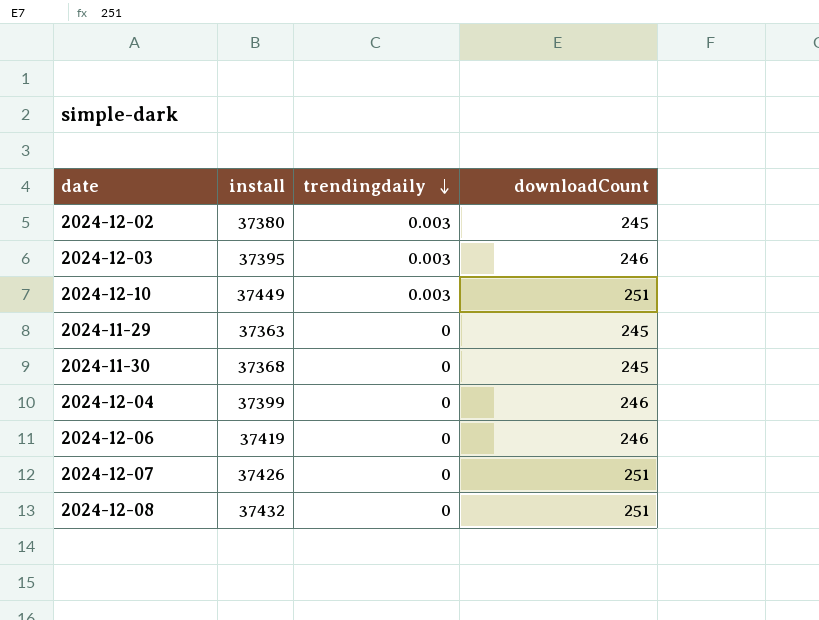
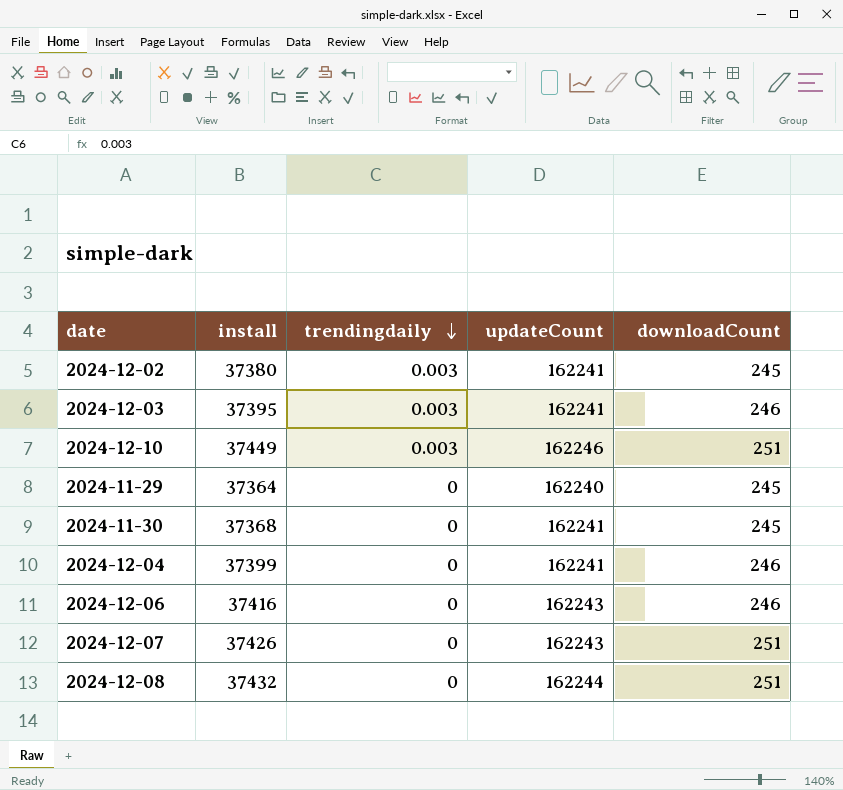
column updateCount | position: none -> 4
2024-11-29 | install: 37363 -> 37364
2024-12-06 | install: 37419 -> 37416

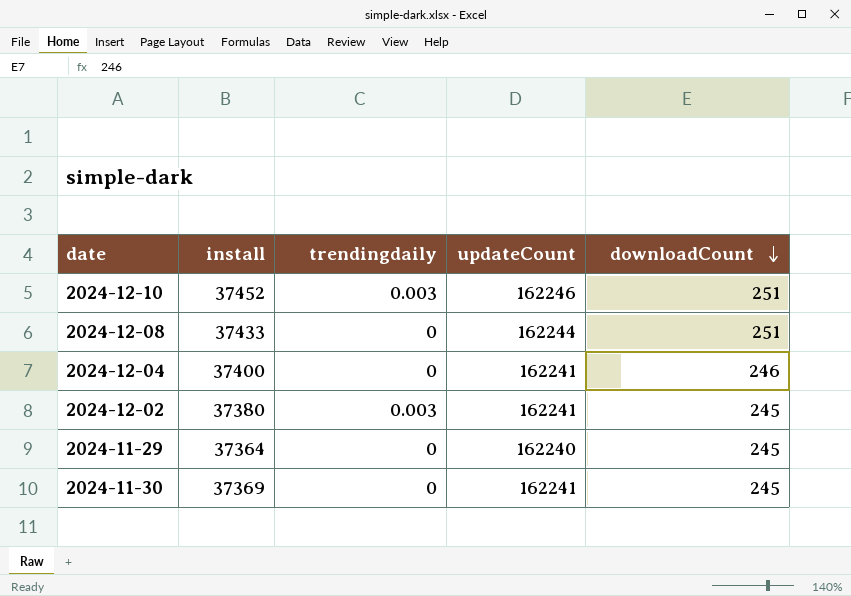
row order: trendingdaily descending -> downloadCount descending
row 2024-12-03: 37395 | 0.003 | 162241 | 246 -> none
row 2024-12-06: 37416 | 0 | 162243 | 246 -> none
row 2024-12-07: 37426 | 0 | 162243 | 251 -> none
2024-12-10 | install: 37449 -> 37452
2024-12-08 | install: 37432 -> 37433
2024-12-04 | install: 37399 -> 37400
2024-11-30 | install: 37368 -> 37369

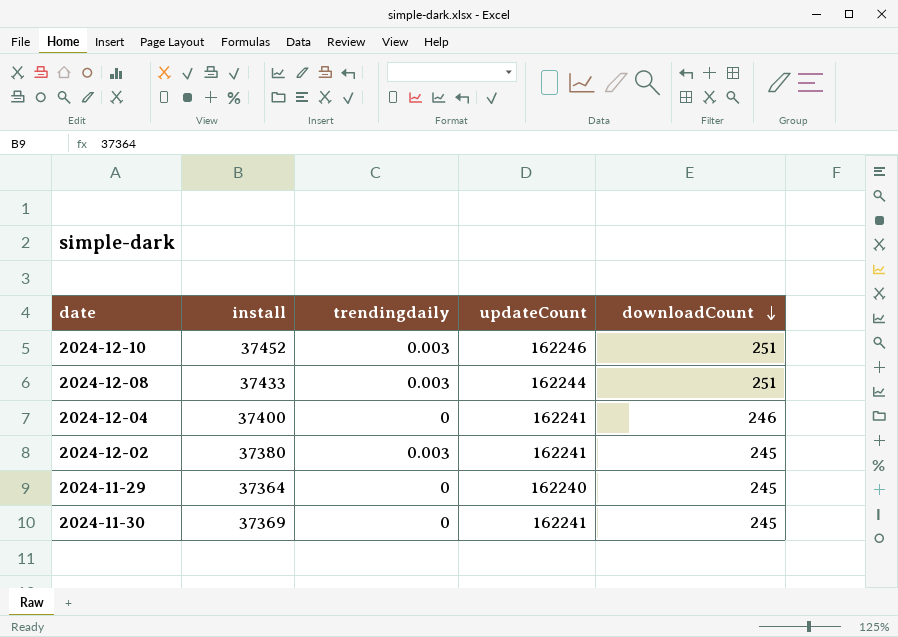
2024-12-08 | trendingdaily: 0 -> 0.003

